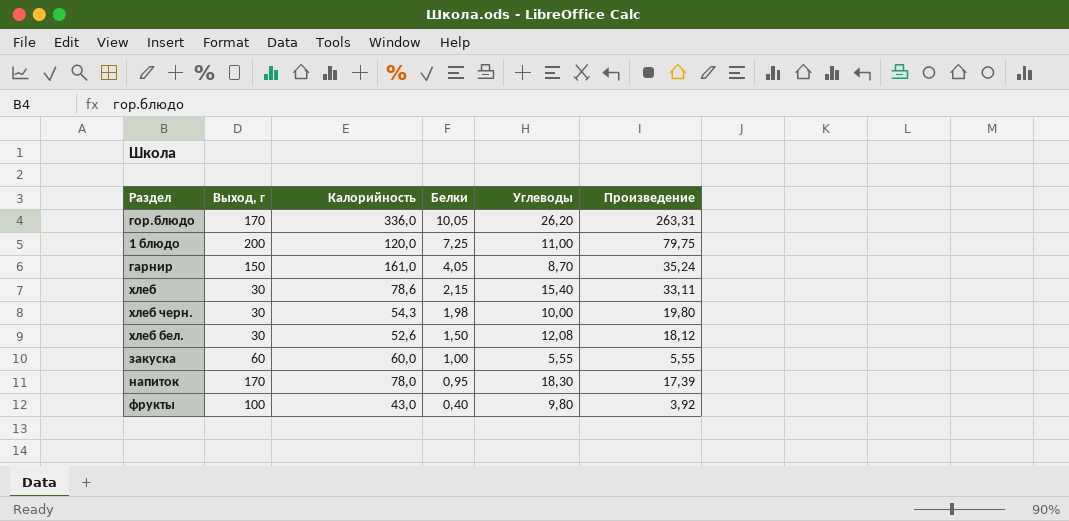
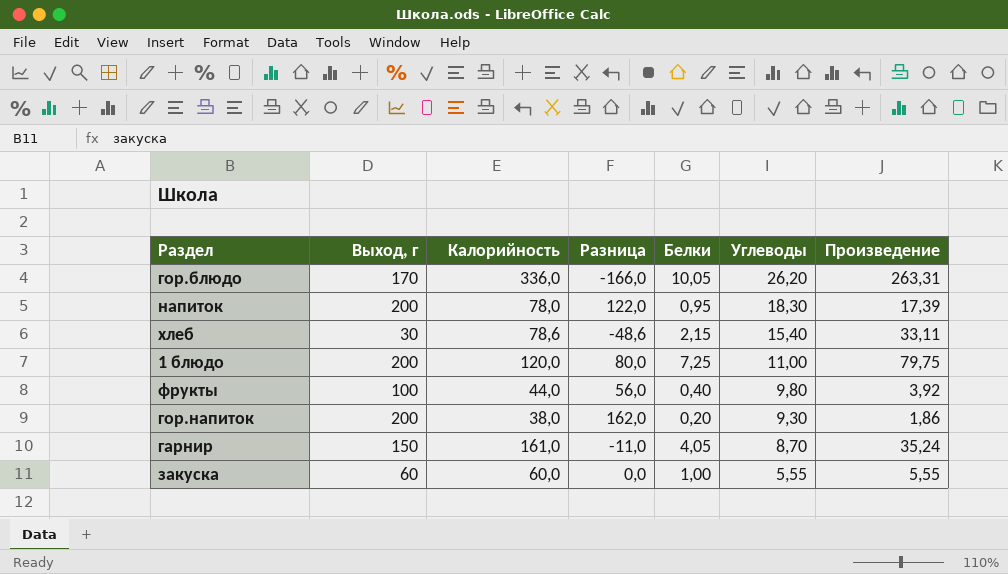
row order: Белки descending -> Углеводы descending
column Разница | formula: none -> [Выход, г] - [Калорийность]
row хлеб черн.: 30 | 54,3 | 1,98 | 10,00 | 19,80 -> none
row хлеб бел.: 30 | 52,6 | 1,50 | 12,08 | 18,12 -> none
напиток | Выход, г: 170 -> 200
фрукты | Калорийность: 43,0 -> 44,0
row гор.напиток: none -> 200 | 38,0 | 162,0 | 0,20 | 9,30 | 1,86

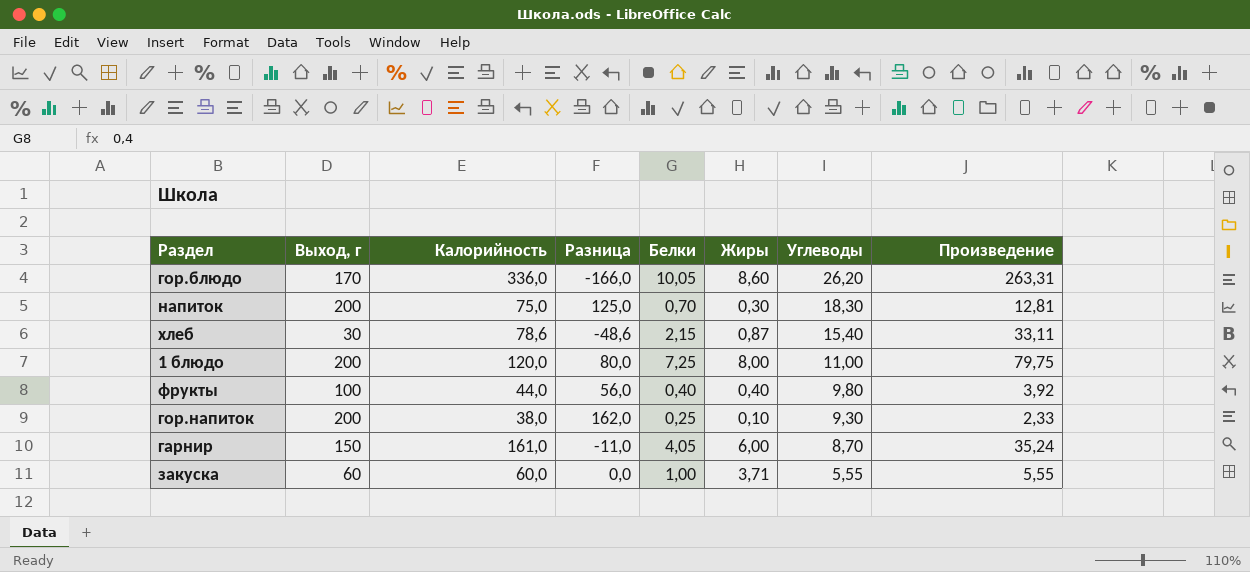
column Жиры | position: none -> 6
напиток | Калорийность: 78,0 -> 75,0
напиток | Разница: 122,0 -> 125,0
напиток | Белки: 0,95 -> 0,70
напиток | Произведение: 17,39 -> 12,81
гор.напиток | Белки: 0,20 -> 0,25
гор.напиток | Произведение: 1,86 -> 2,33

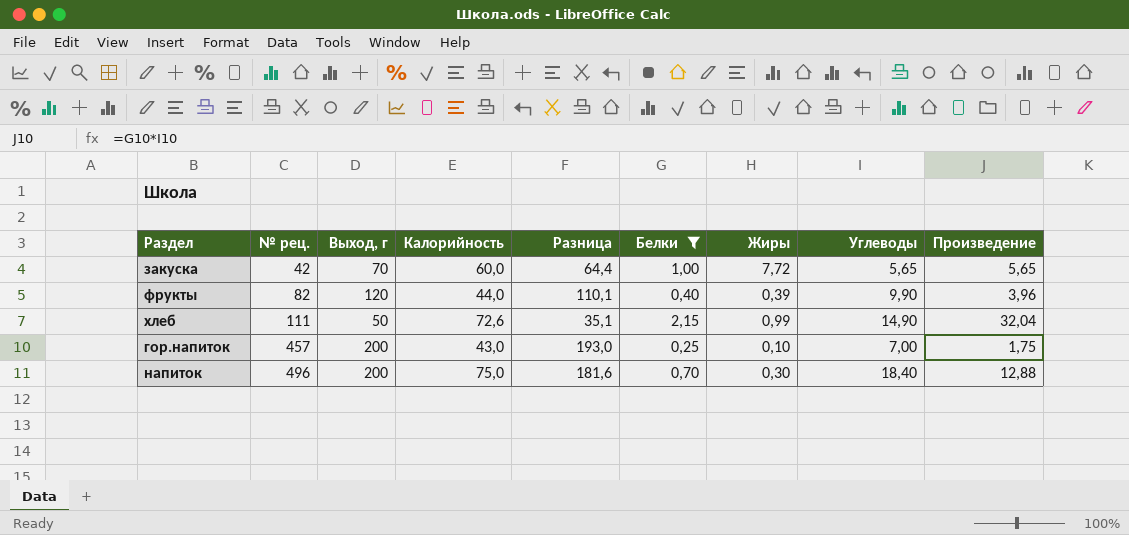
filter: none -> Белки <= 2,15
row order: Углеводы descending -> № рец. ascending
column № рец. | position: none -> 2
column Разница | formula: [Выход, г] - [Калорийность] -> [Выход, г] - [Углеводы]
закуска | Выход, г: 60 -> 70
закуска | Жиры: 3,71 -> 7,72
закуска | Углеводы: 5,55 -> 5,65
закуска | Произведение: 5,55 -> 5,65
фрукты | Выход, г: 100 -> 120
фрукты | Жиры: 0,40 -> 0,39
фрукты | Углеводы: 9,80 -> 9,90
фрукты | Произведение: 3,92 -> 3,96
хлеб | Выход, г: 30 -> 50
хлеб | Калорийность: 78,6 -> 72,6
хлеб | Жиры: 0,87 -> 0,99
хлеб | Углеводы: 15,40 -> 14,90
хлеб | Произведение: 33,11 -> 32,04
гор.напиток | Калорийность: 38,0 -> 43,0
гор.напиток | Углеводы: 9,30 -> 7,00
гор.напиток | Произведение: 2,33 -> 1,75
напиток | Углеводы: 18,30 -> 18,40
напиток | Произведение: 12,81 -> 12,88

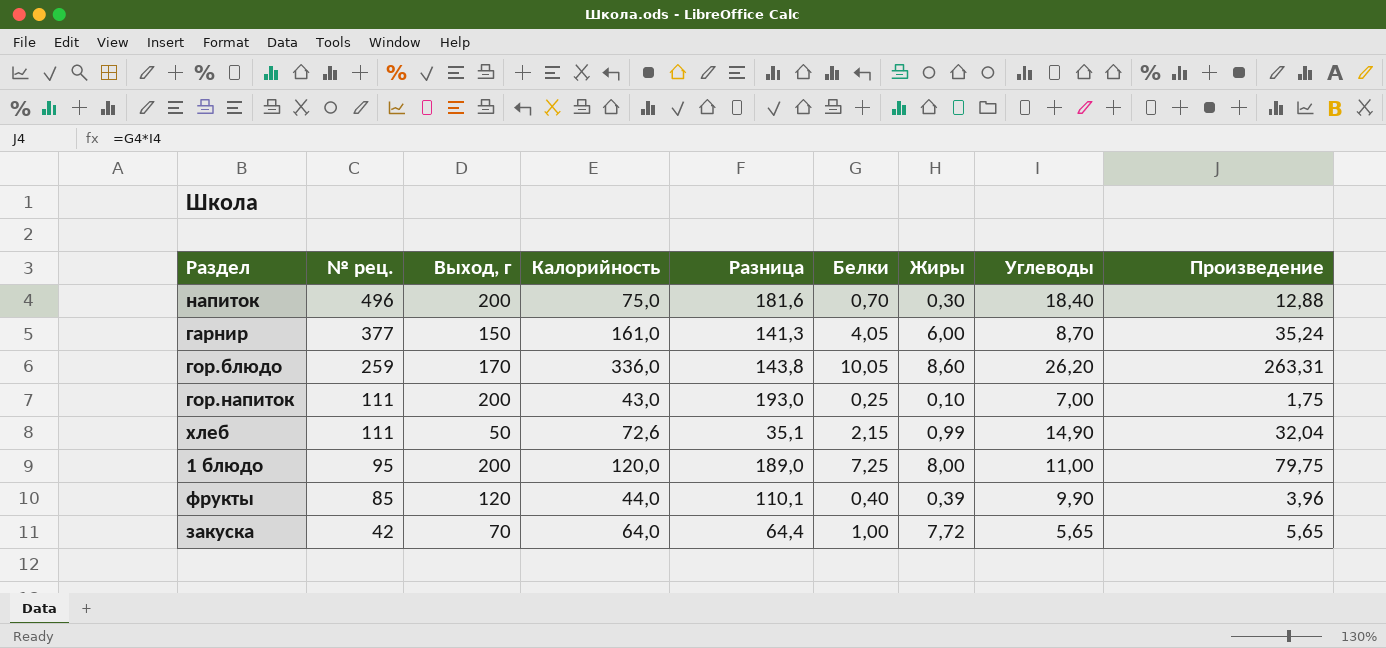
filter: Белки <= 2,15 -> none
row order: № рец. ascending -> № рец. descending
гор.напиток | № рец.: 457 -> 111
фрукты | № рец.: 82 -> 85
закуска | Калорийность: 60,0 -> 64,0

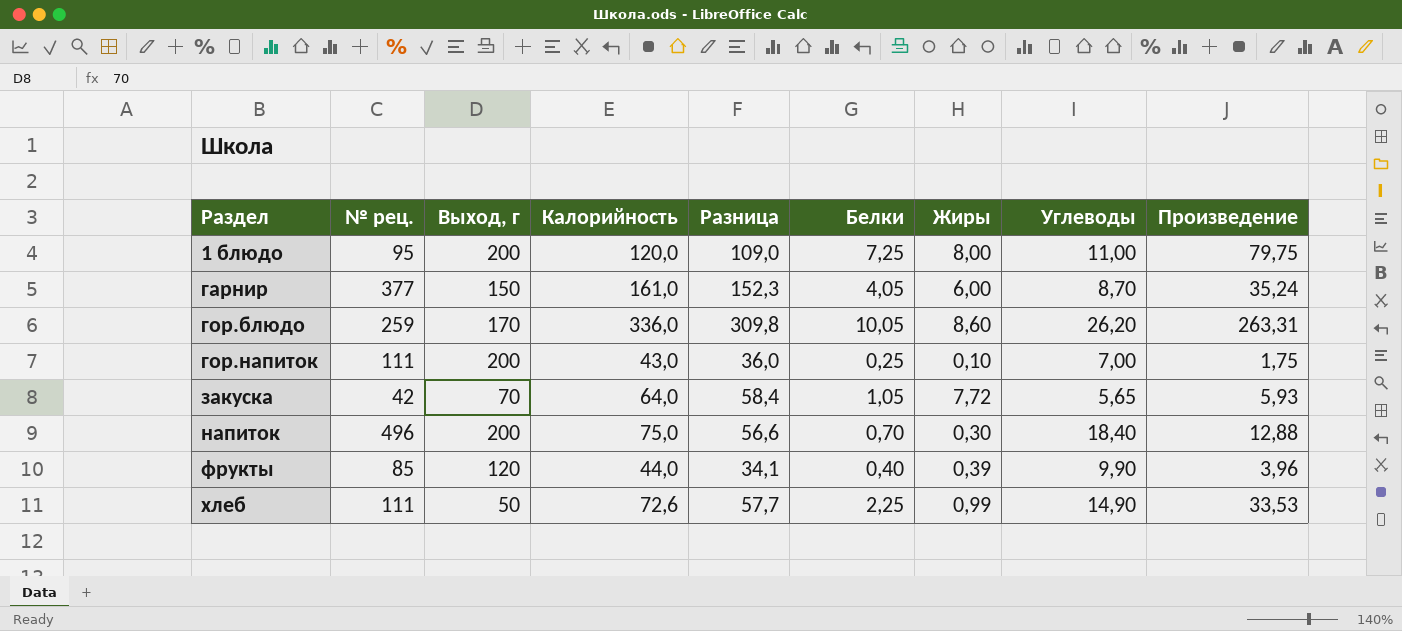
row order: № рец. descending -> Раздел ascending
column Разница | formula: [Выход, г] - [Углеводы] -> [Калорийность] - [Углеводы]
закуска | Белки: 1,00 -> 1,05
закуска | Произведение: 5,65 -> 5,93
хлеб | Белки: 2,15 -> 2,25
хлеб | Произведение: 32,04 -> 33,53

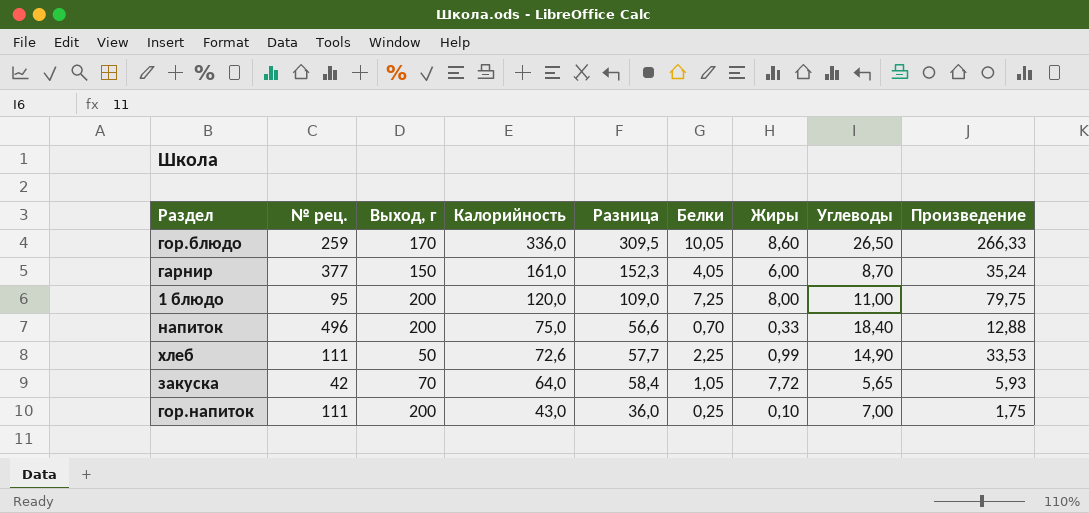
row order: Раздел ascending -> Калорийность descending
row фрукты: 85 | 120 | 44,0 | 34,1 | 0,40 | 0,39 | 9,90 | 3,96 -> none
гор.блюдо | Разница: 309,8 -> 309,5
гор.блюдо | Углеводы: 26,20 -> 26,50
гор.блюдо | Произведение: 263,31 -> 266,33
напиток | Жиры: 0,30 -> 0,33

